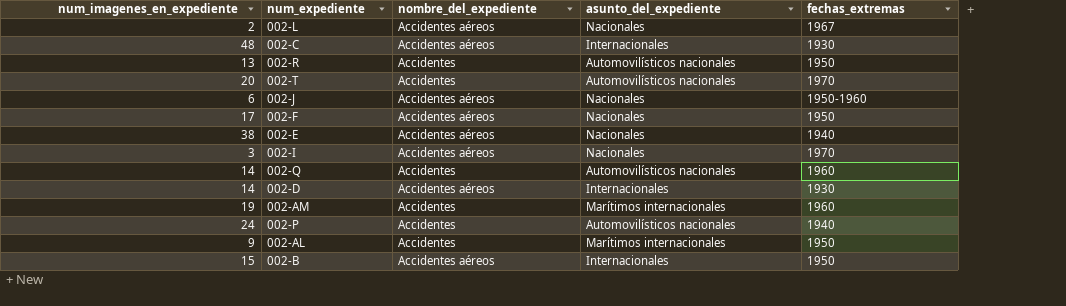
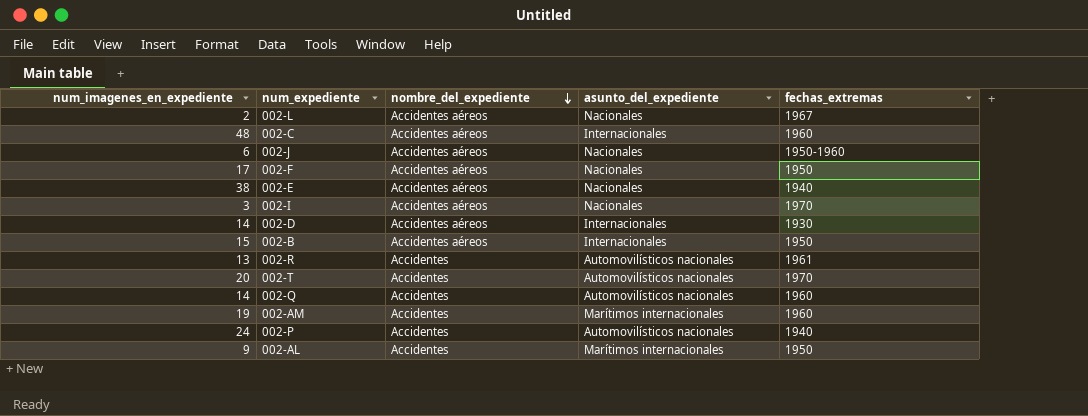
row order: none -> nombre_del_expediente descending
002-C | fechas_extremas: 1930 -> 1960
002-R | fechas_extremas: 1950 -> 1961

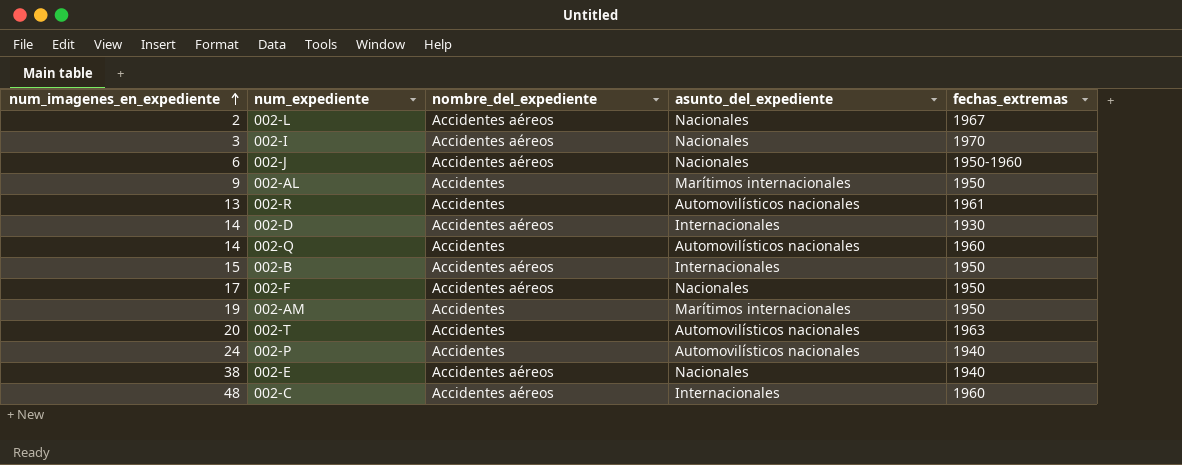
row order: nombre_del_expediente descending -> num_imagenes_en_expediente ascending
002-AM | fechas_extremas: 1960 -> 1950
002-T | fechas_extremas: 1970 -> 1963

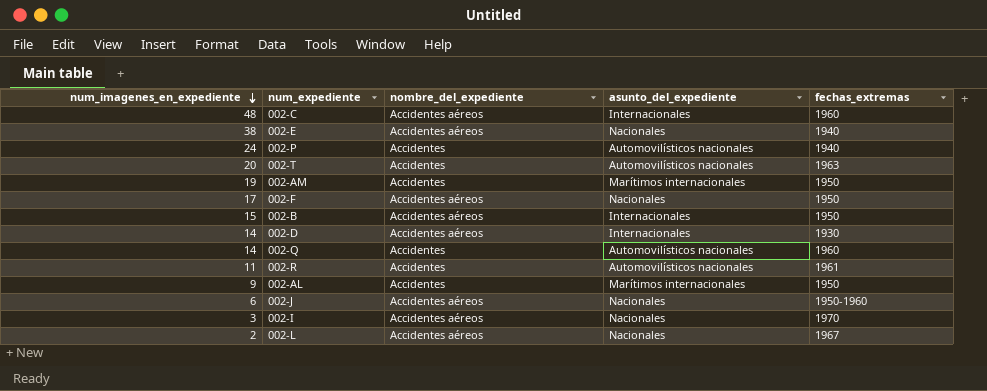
row order: num_imagenes_en_expediente ascending -> num_imagenes_en_expediente descending
002-R | num_imagenes_en_expediente: 13 -> 11

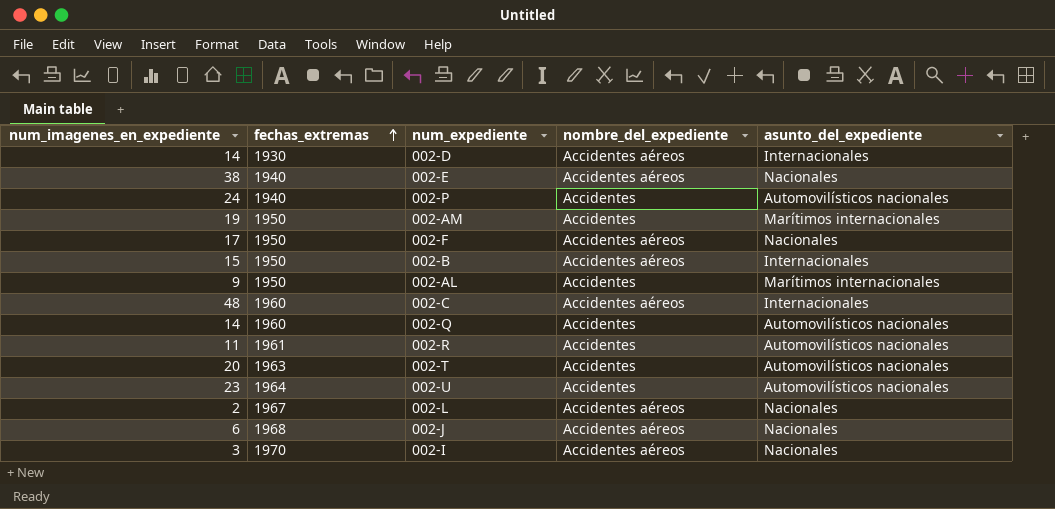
row order: num_imagenes_en_expediente descending -> fechas_extremas ascending
column fechas_extremas | position: 5 -> 2
row 002-U: none -> 23 | 1964 | Accidentes | Automovilísticos nacionales
002-J | fechas_extremas: 1950-1960 -> 1968

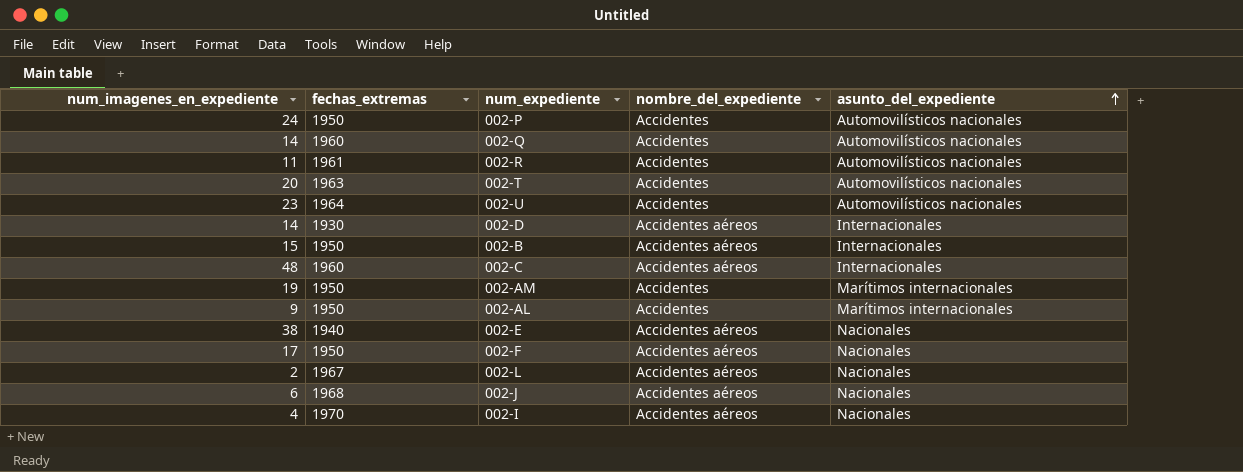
row order: fechas_extremas ascending -> asunto_del_expediente ascending
002-P | fechas_extremas: 1940 -> 1950
002-I | num_imagenes_en_expediente: 3 -> 4

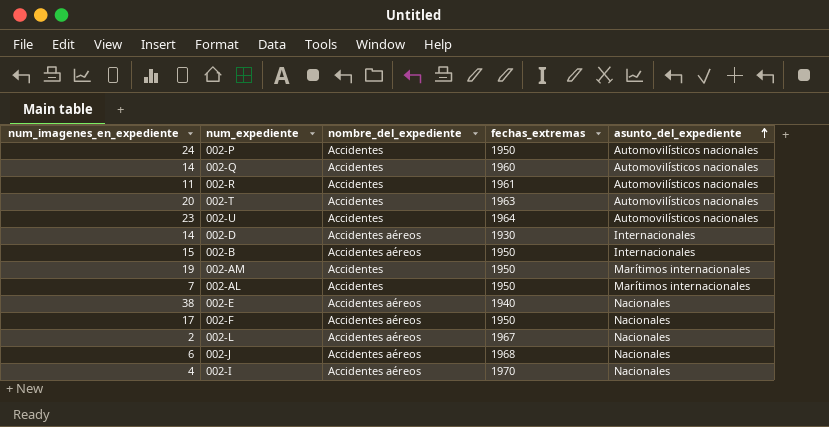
column fechas_extremas | position: 2 -> 4
row 002-C: 48 | 1960 | Accidentes aéreos | Internacionales -> none
002-AL | num_imagenes_en_expediente: 9 -> 7

